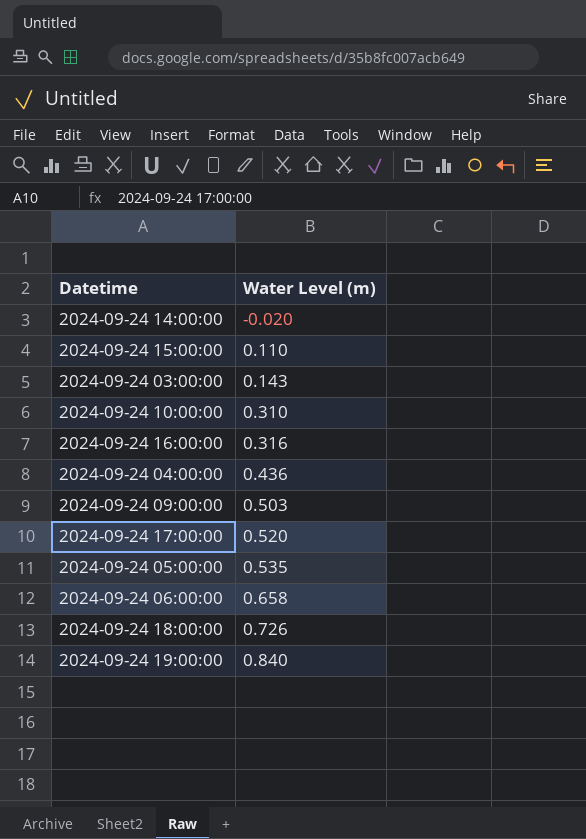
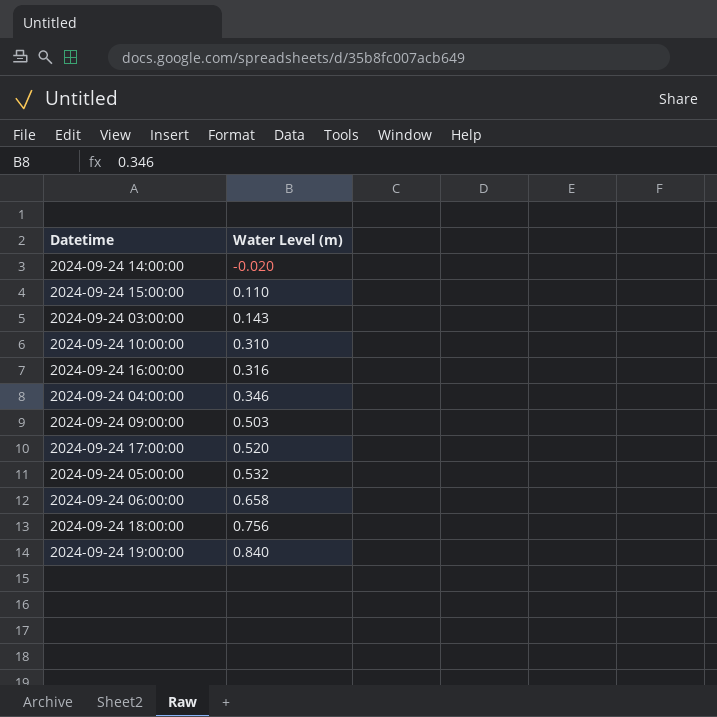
2024-09-24 04:00:00 | Water Level (m): 0.436 -> 0.346
2024-09-24 05:00:00 | Water Level (m): 0.535 -> 0.532
2024-09-24 18:00:00 | Water Level (m): 0.726 -> 0.756

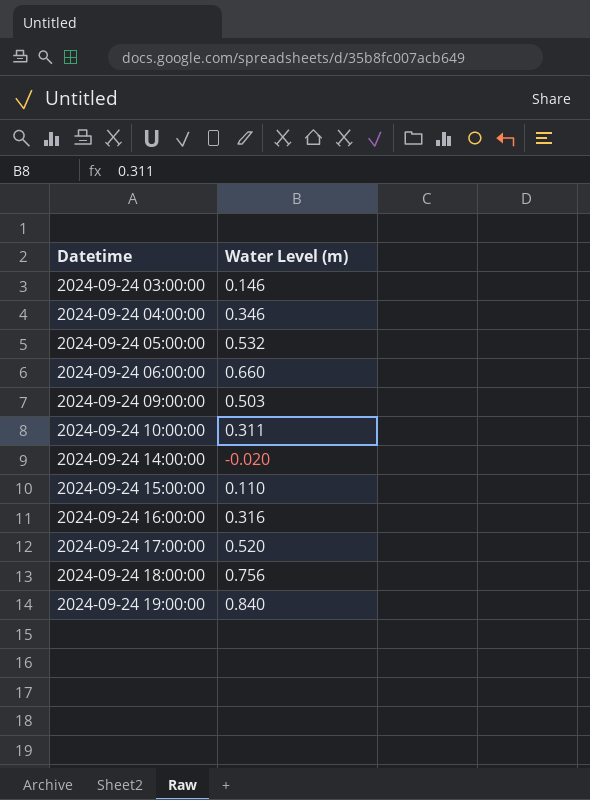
row order: Water Level (m) ascending -> Datetime ascending
2024-09-24 03:00:00 | Water Level (m): 0.143 -> 0.146
2024-09-24 06:00:00 | Water Level (m): 0.658 -> 0.660
2024-09-24 10:00:00 | Water Level (m): 0.310 -> 0.311

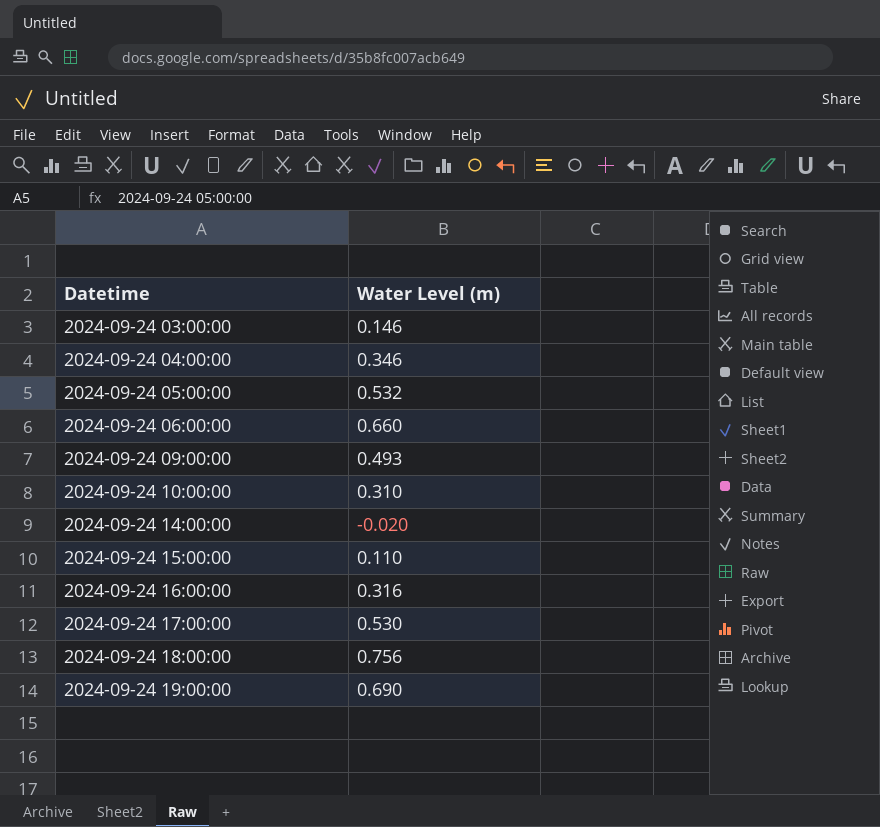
2024-09-24 09:00:00 | Water Level (m): 0.503 -> 0.493
2024-09-24 10:00:00 | Water Level (m): 0.311 -> 0.310
2024-09-24 17:00:00 | Water Level (m): 0.520 -> 0.530
2024-09-24 19:00:00 | Water Level (m): 0.840 -> 0.690

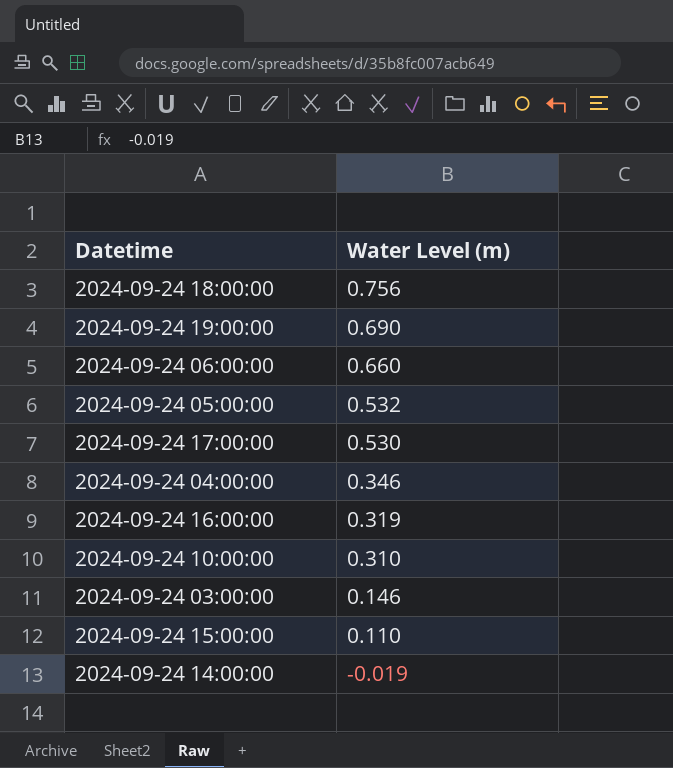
row order: Datetime ascending -> Water Level (m) descending
row 2024-09-24 09:00:00: 0.493 -> none
2024-09-24 16:00:00 | Water Level (m): 0.316 -> 0.319
2024-09-24 14:00:00 | Water Level (m): -0.020 -> -0.019

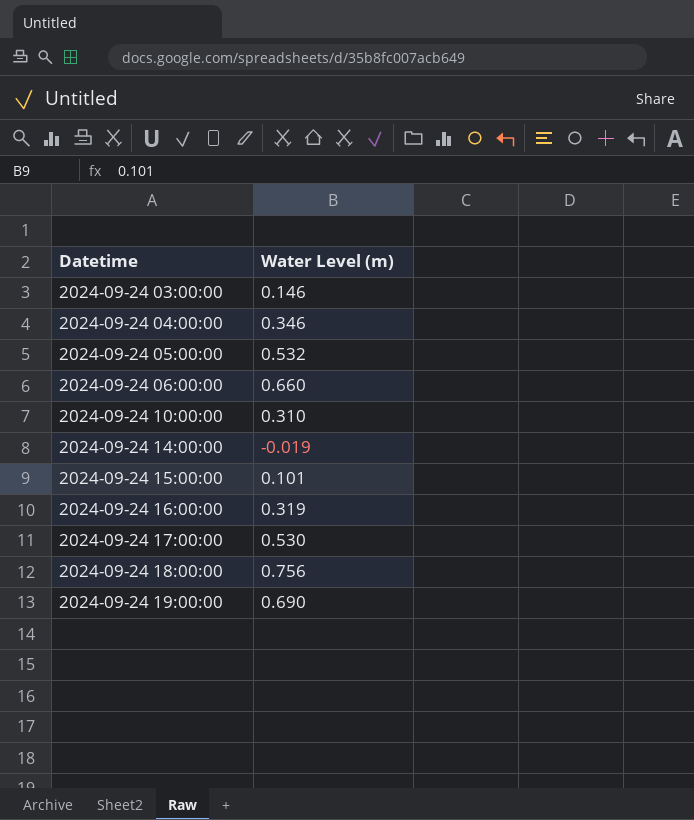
row order: Water Level (m) descending -> Datetime ascending
2024-09-24 15:00:00 | Water Level (m): 0.110 -> 0.101

